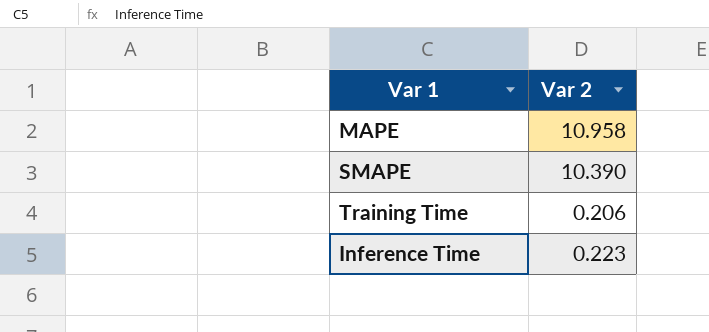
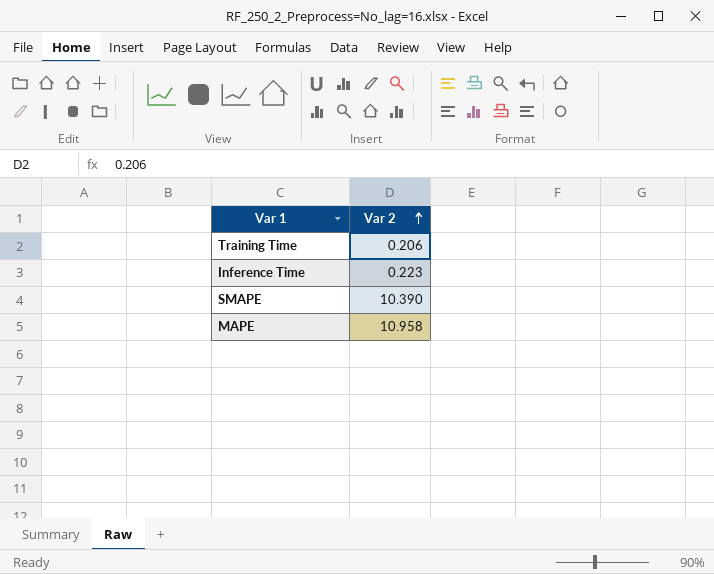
row order: none -> Var 2 ascending

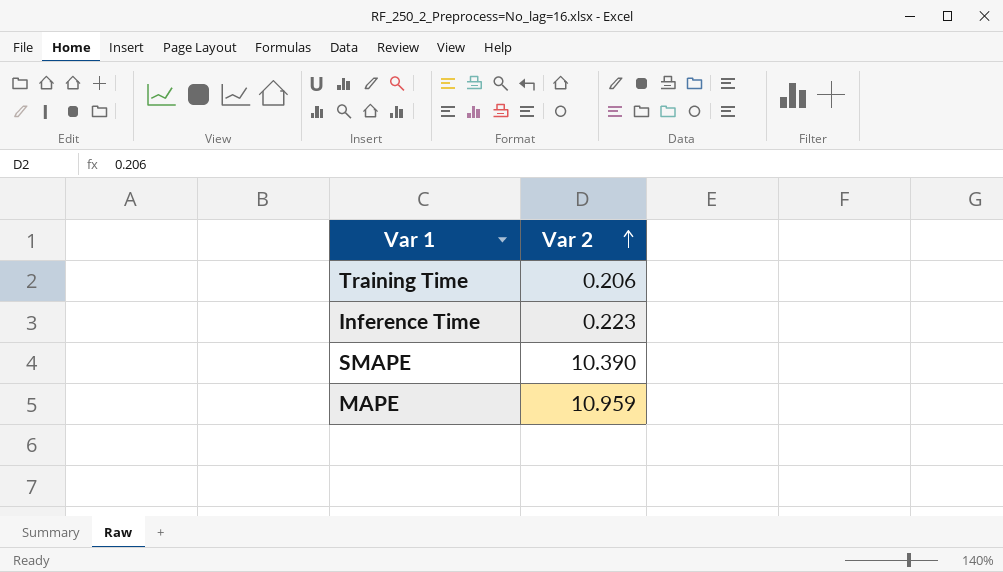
MAPE | Var 2: 10.958 -> 10.959

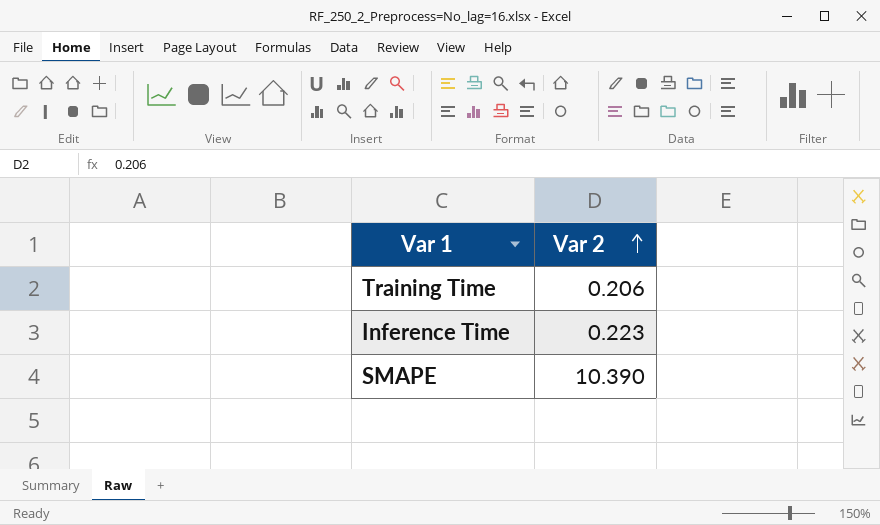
row MAPE: 10.959 -> none

